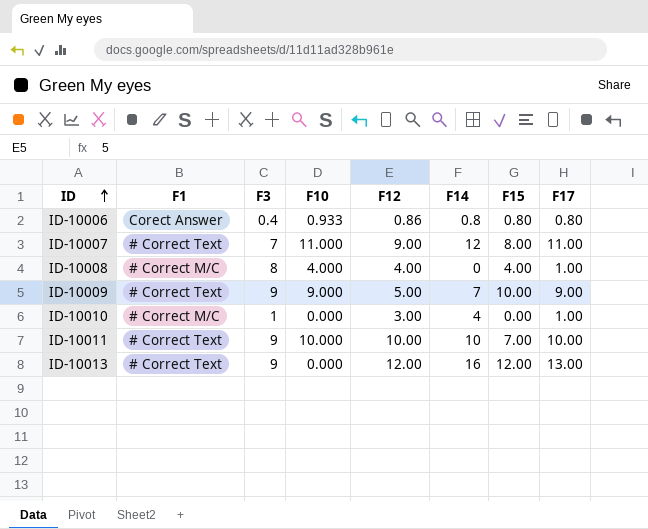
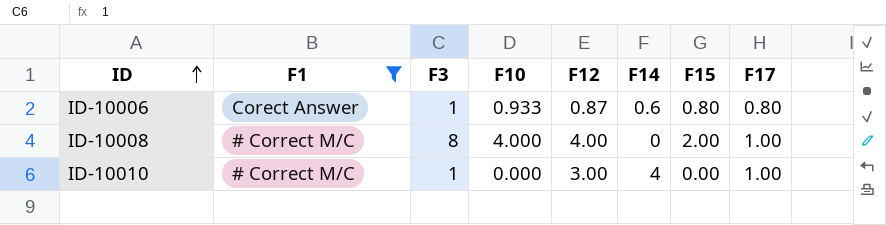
filter: none -> F1 != # Correct Text
ID-10006 | F3: 0.4 -> 1
ID-10006 | F12: 0.86 -> 0.87
ID-10006 | F14: 0.8 -> 0.6
ID-10008 | F15: 4.00 -> 2.00

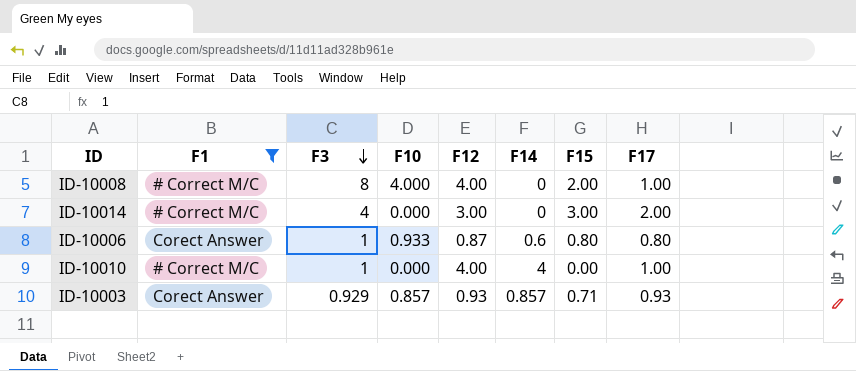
row order: ID ascending -> F3 descending
row ID-10014: none -> # Correct M/C | 4 | 0.000 | 3.00 | 0 | 3.00 | 2.00
ID-10010 | F12: 3.00 -> 4.00
row ID-10003: none -> Corect Answer | 0.929 | 0.857 | 0.93 | 0.857 | 0.71 | 0.93

